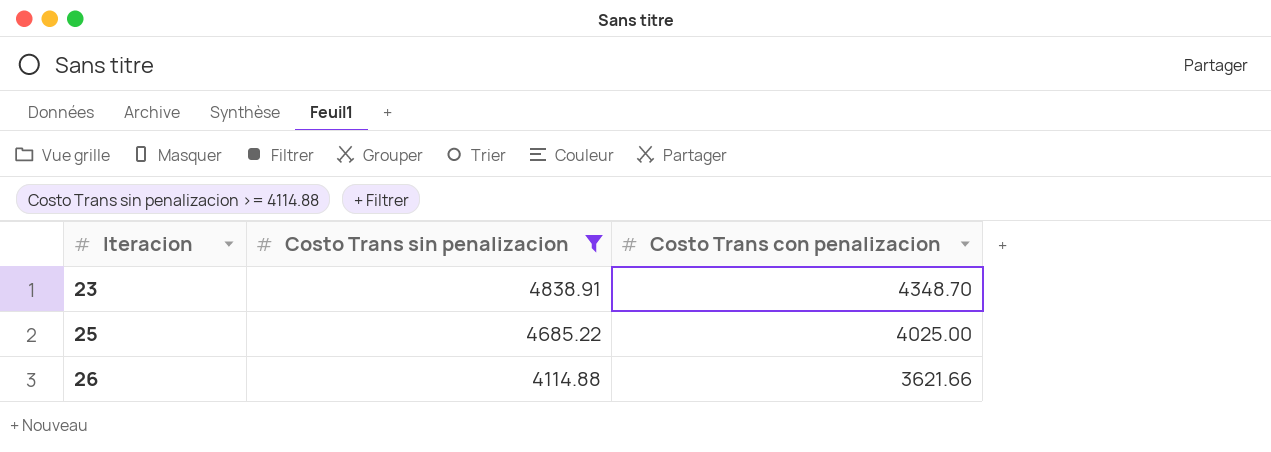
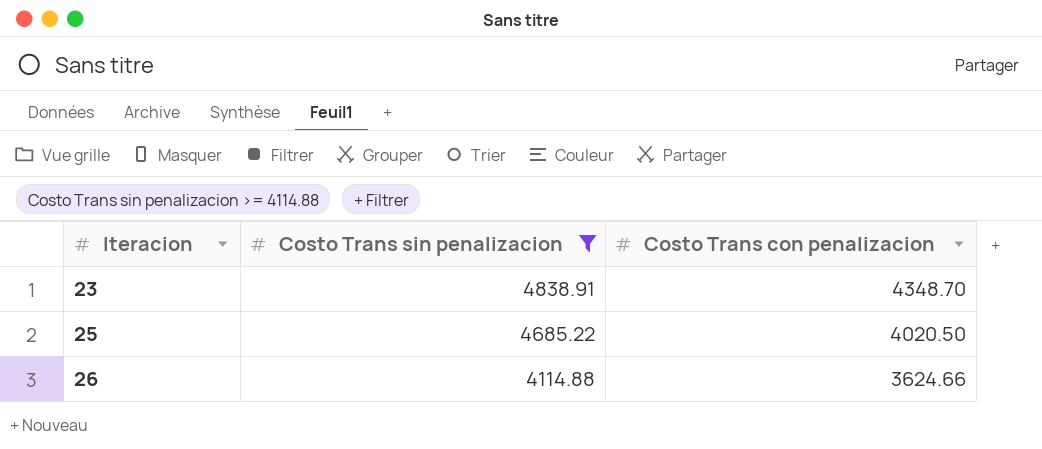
25 | Costo Trans con penalizacion: 4025.00 -> 4020.50
26 | Costo Trans con penalizacion: 3621.66 -> 3624.66

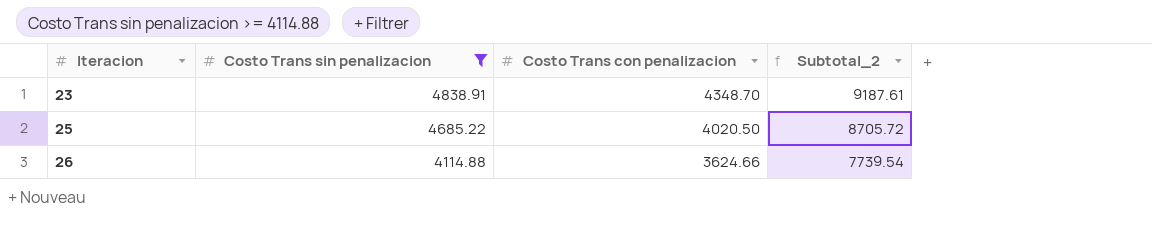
column Subtotal_2 | formula: none -> [Costo Trans sin penalizacion] + [Costo Trans con penalizacion]

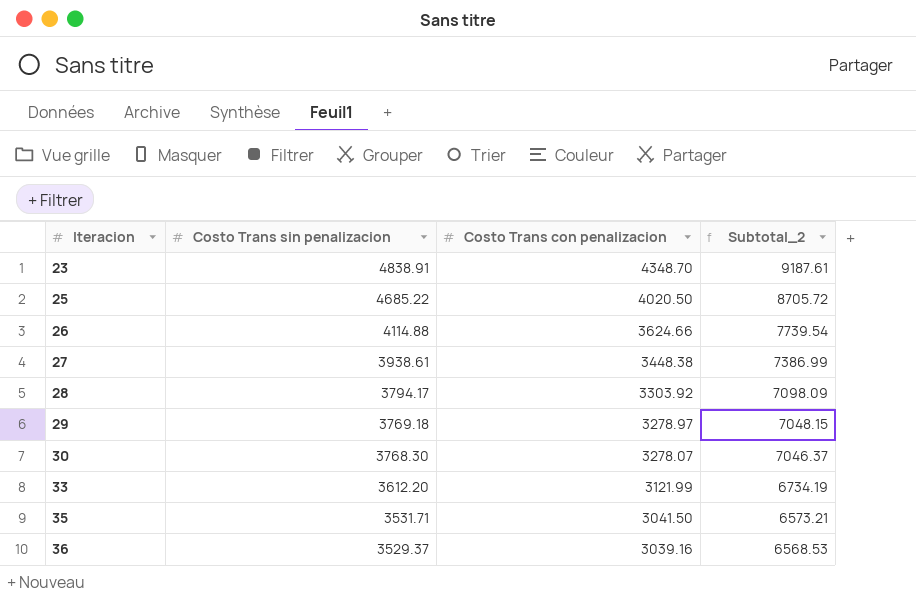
filter: Costo Trans sin penalizacion >= 4114.88 -> none

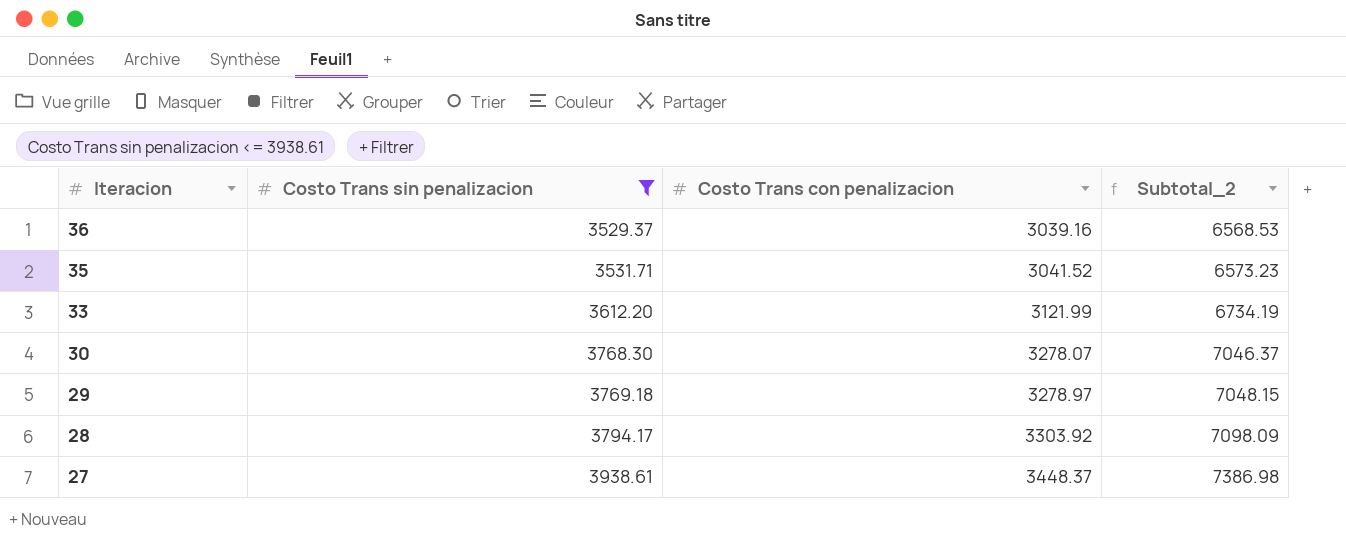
filter: none -> Costo Trans sin penalizacion <= 3938.61
row order: Iteracion ascending -> Iteracion descending
35 | Costo Trans con penalizacion: 3041.50 -> 3041.52
35 | Subtotal_2: 6573.21 -> 6573.23
27 | Costo Trans con penalizacion: 3448.38 -> 3448.37
27 | Subtotal_2: 7386.99 -> 7386.98

